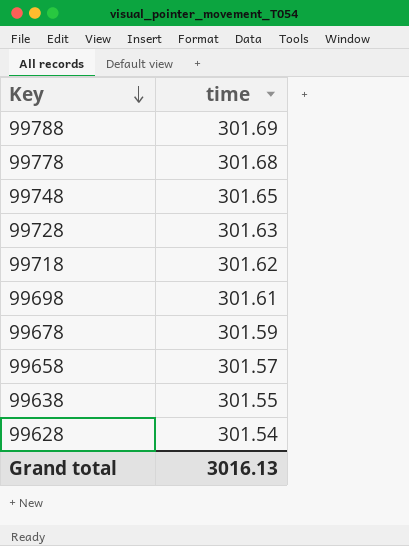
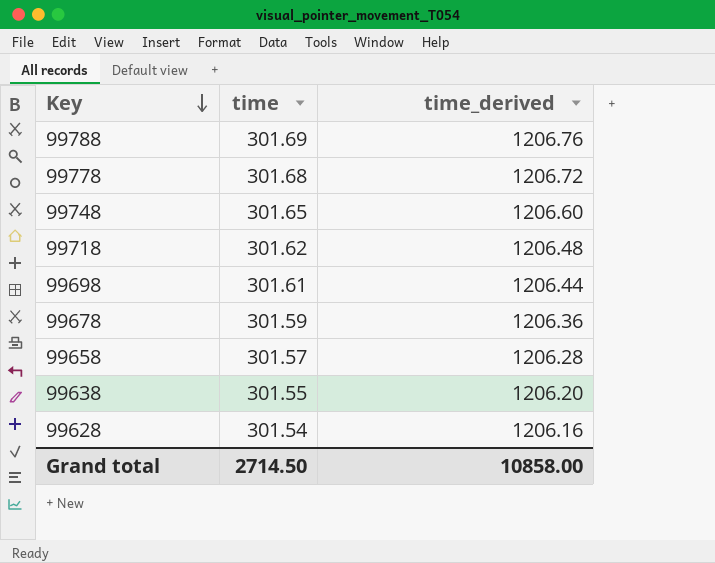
column time_derived | formula: none -> [time] * 4
row 99728: 301.63 -> none
Grand total | time: 3016.13 -> 2714.50

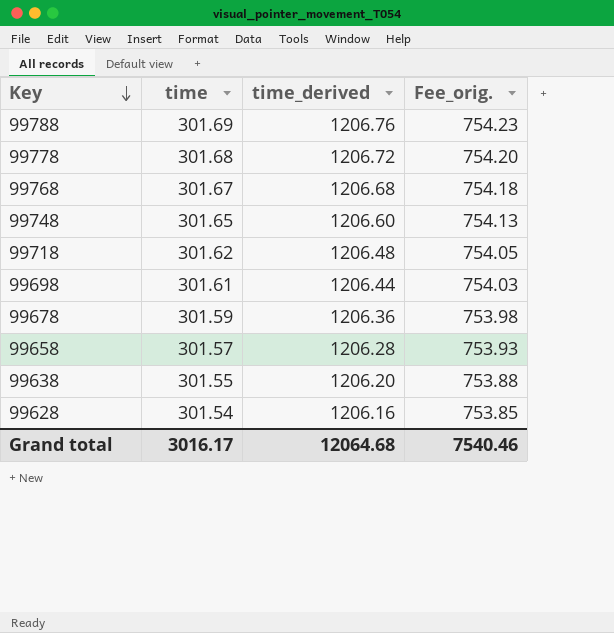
column Fee_orig. | formula: none -> [time] * 2.5
row 99768: none -> 301.67 | 1206.68 | 754.18
Grand total | time: 2714.50 -> 3016.17
Grand total | time_derived: 10858.00 -> 12064.68

